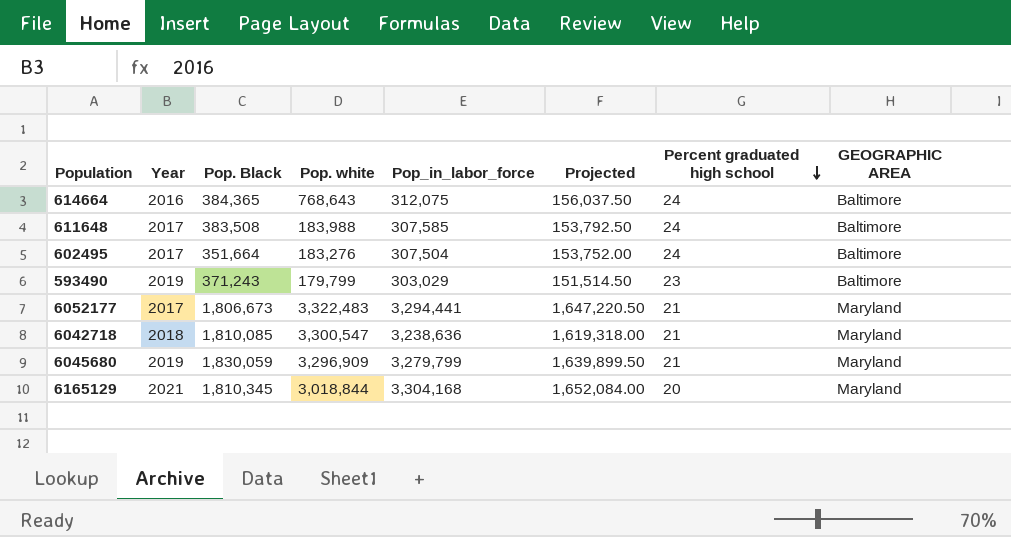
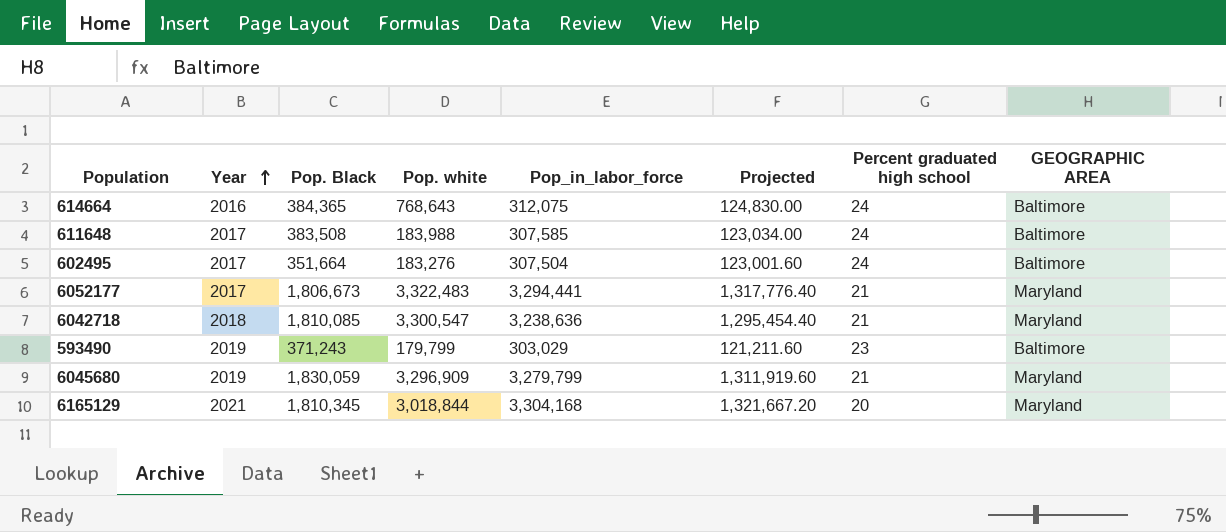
row order: Percent graduated high school descending -> Year ascending
column Projected | formula: [Pop_in_labor_force] * 0.5 -> [Pop_in_labor_force] * 0.4

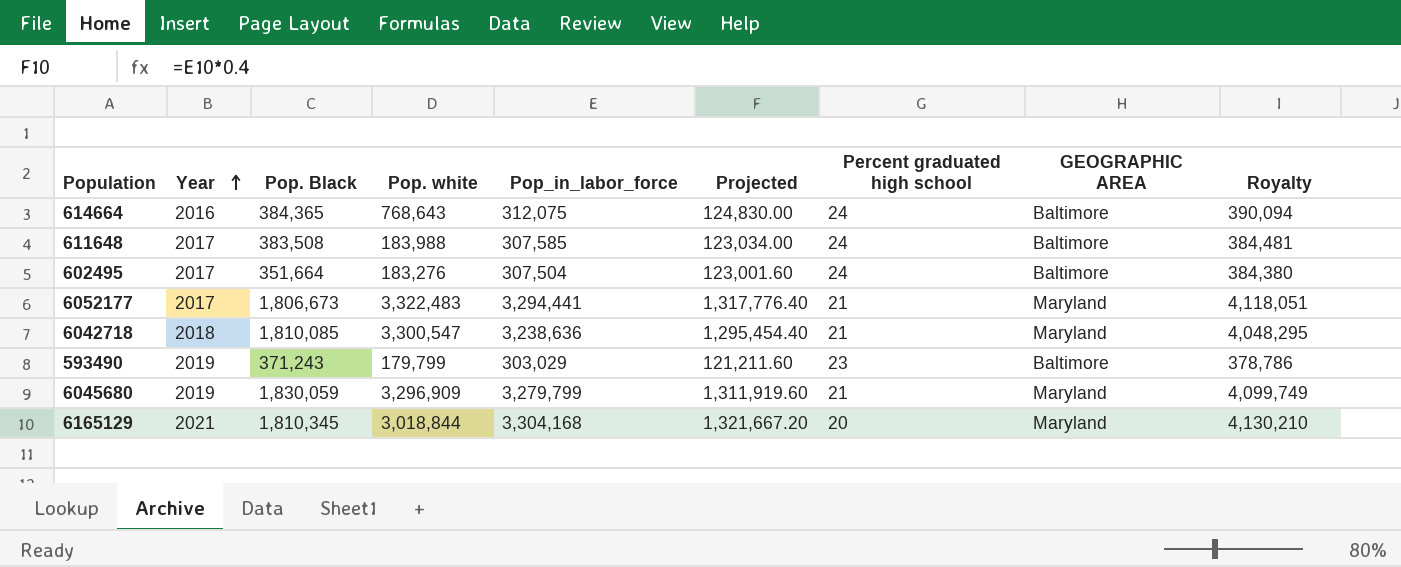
column Royalty | formula: none -> [Pop_in_labor_force] * 1.25

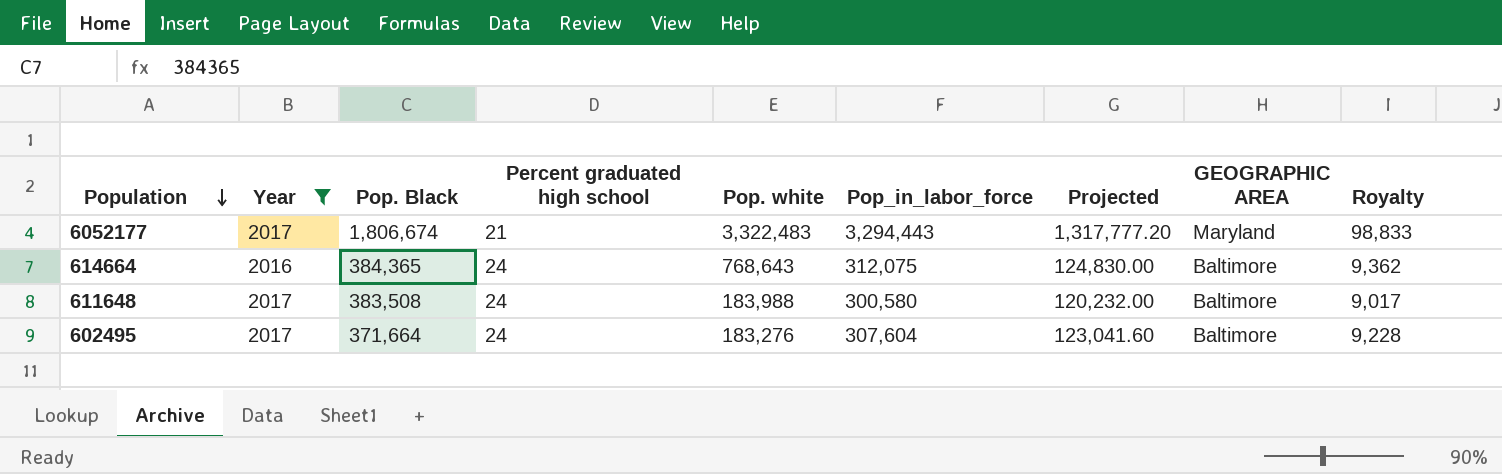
filter: none -> Year <= 2017
row order: Year ascending -> Population descending
column Percent graduated high school | position: 7 -> 4
column Royalty | formula: [Pop_in_labor_force] * 1.25 -> [Pop_in_labor_force] * 0.03
6052177 | Pop. Black: 1,806,673 -> 1,806,674
6052177 | Pop_in_labor_force: 3,294,441 -> 3,294,443
6052177 | Projected: 1,317,776.40 -> 1,317,777.20
611648 | Pop_in_labor_force: 307,585 -> 300,580
611648 | Projected: 123,034.00 -> 120,232.00
602495 | Pop. Black: 351,664 -> 371,664
602495 | Pop_in_labor_force: 307,504 -> 307,604
602495 | Projected: 123,001.60 -> 123,041.60

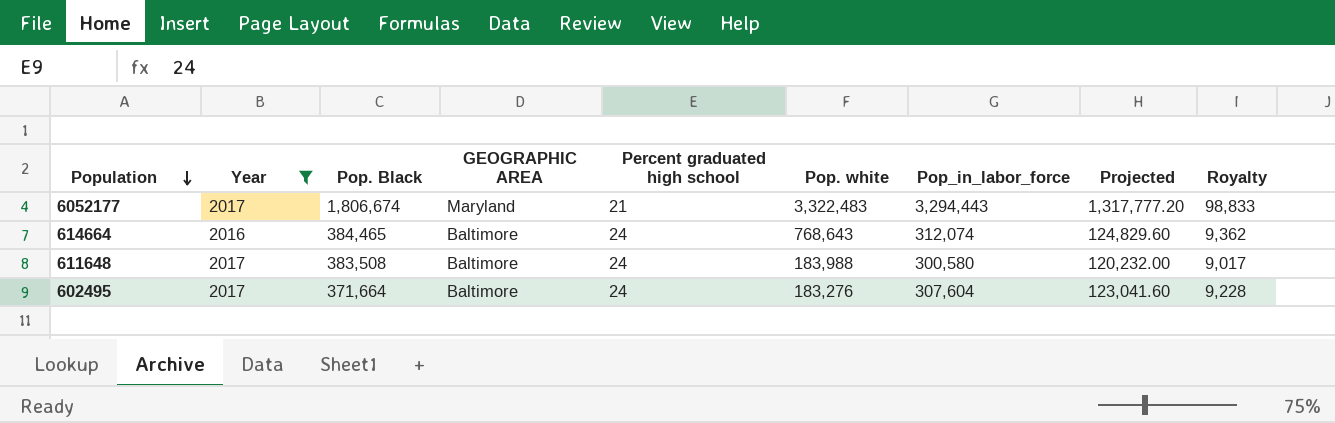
column GEOGRAPHIC AREA | position: 8 -> 4
614664 | Pop. Black: 384,365 -> 384,465
614664 | Pop_in_labor_force: 312,075 -> 312,074
614664 | Projected: 124,830.00 -> 124,829.60

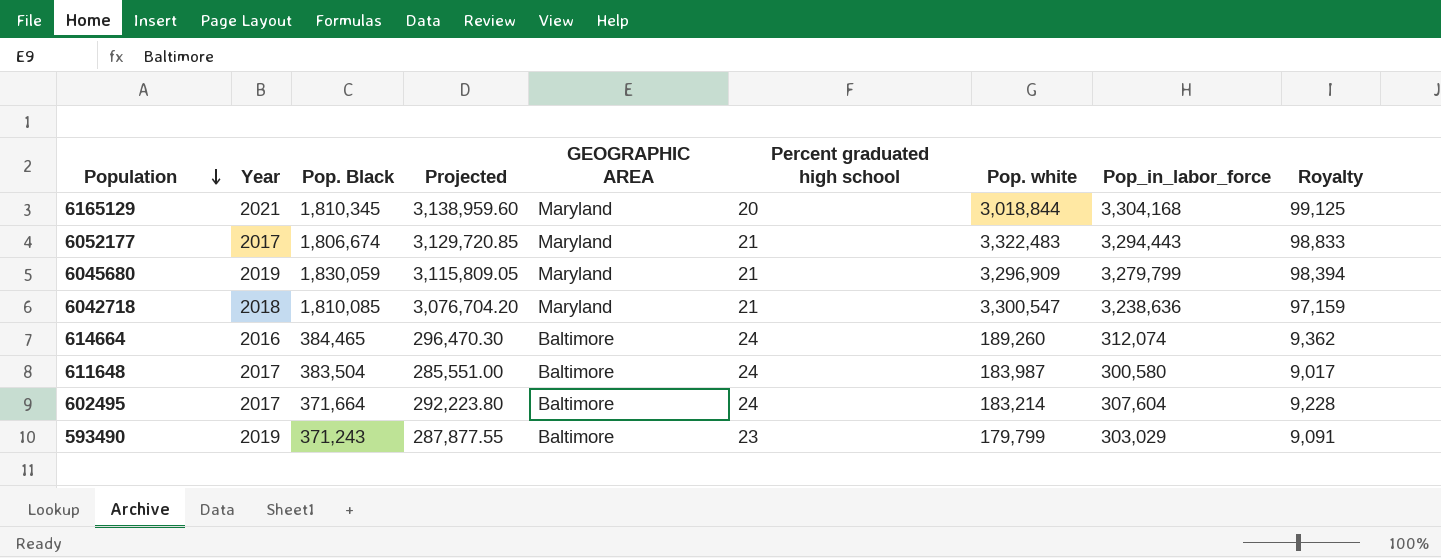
filter: Year <= 2017 -> none
column Projected | formula: [Pop_in_labor_force] * 0.4 -> [Pop_in_labor_force] * 0.95
column Projected | position: 8 -> 4
614664 | Pop. white: 768,643 -> 189,260
611648 | Pop. Black: 383,508 -> 383,504
611648 | Pop. white: 183,988 -> 183,987
602495 | Pop. white: 183,276 -> 183,214

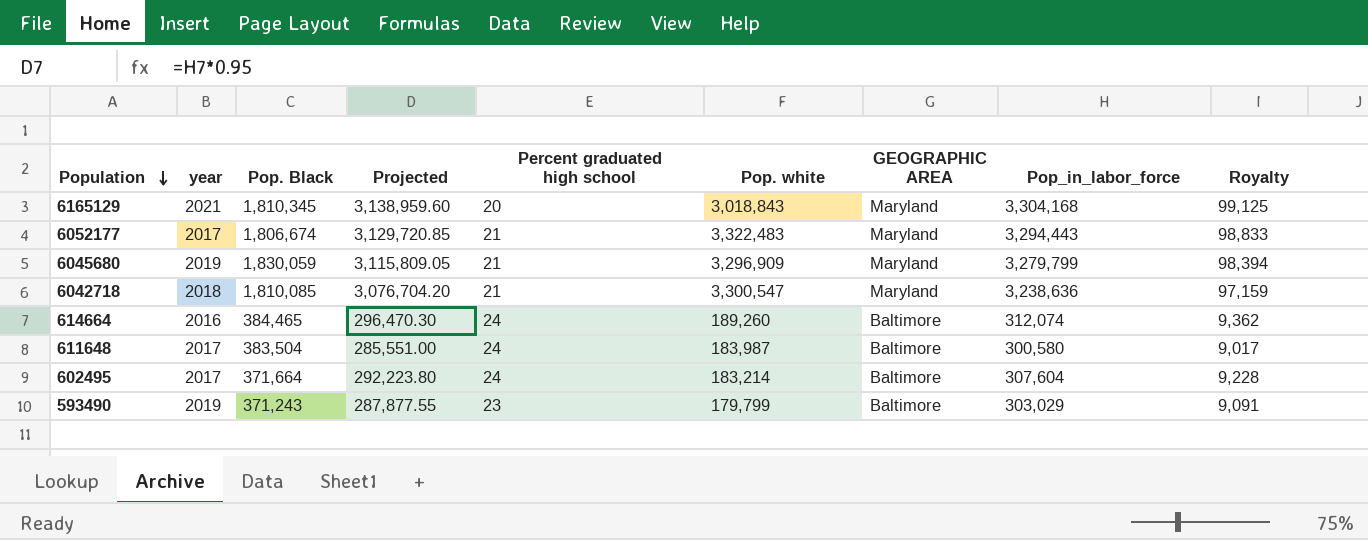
column name: Year -> year
column GEOGRAPHIC AREA | position: 5 -> 7
6165129 | Pop. white: 3,018,844 -> 3,018,843

